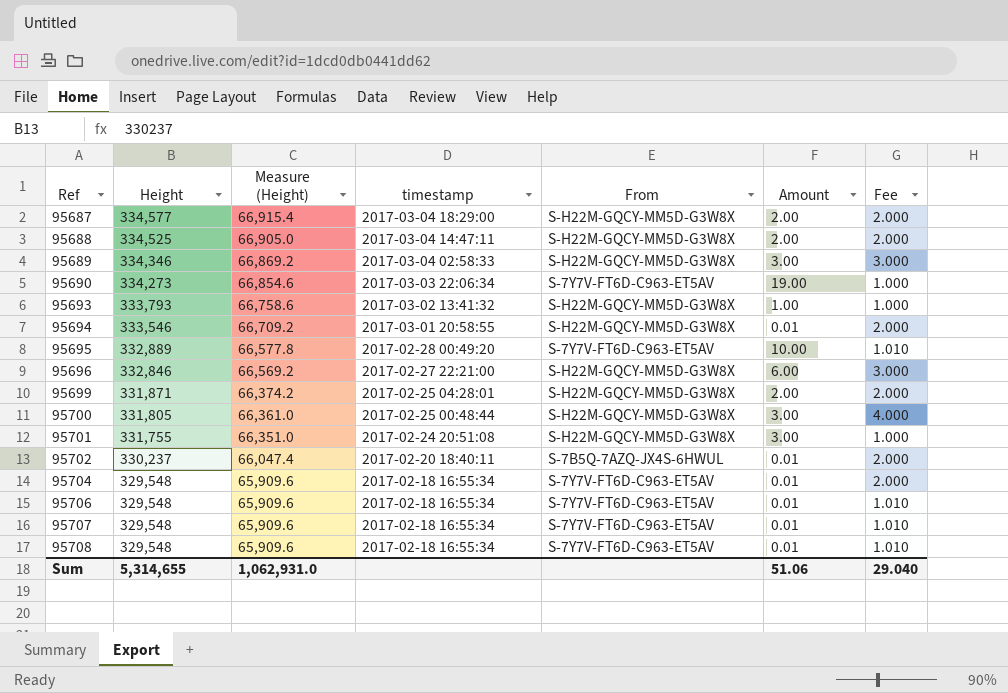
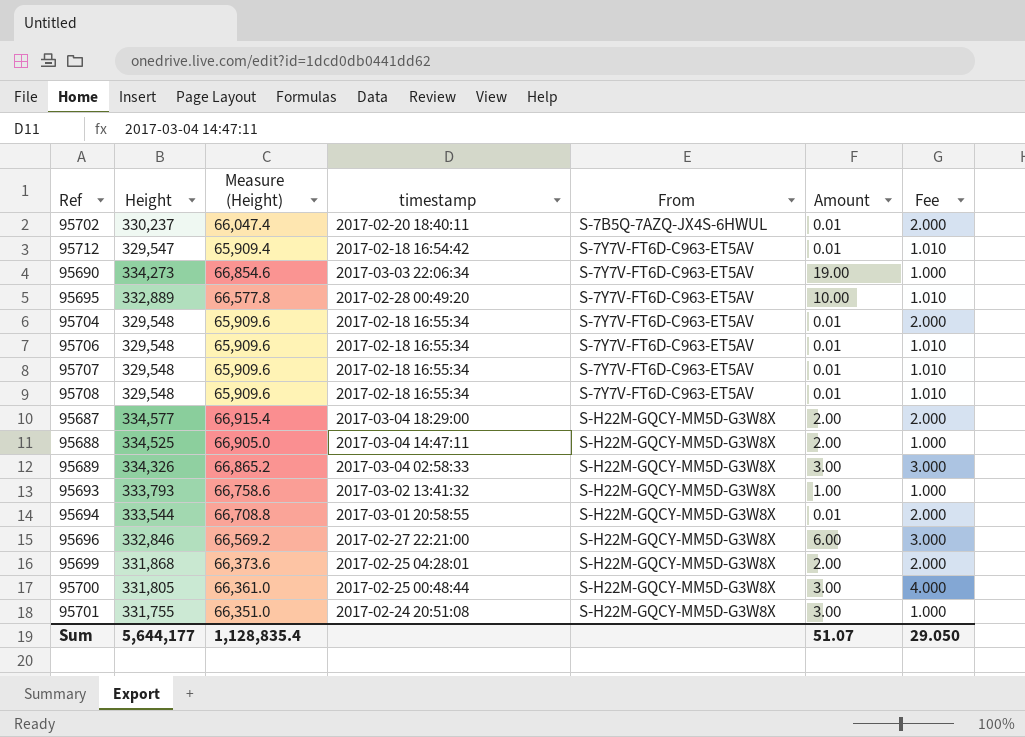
row order: Ref ascending -> From ascending
row 95712: none -> 329,547 | 65,909.4 | 2017-02-18 16:54:42 | S-7Y7V-FT6D-C963-ET5AV | 0.01 | 1.010
95688 | Fee: 2.000 -> 1.000
95689 | Height: 334,346 -> 334,326
95689 | Measure (Height): 66,869.2 -> 66,865.2
95694 | Height: 333,546 -> 333,544
95694 | Measure (Height): 66,709.2 -> 66,708.8
95699 | Height: 331,871 -> 331,868
95699 | Measure (Height): 66,374.2 -> 66,373.6
Sum | Height: 5,314,655 -> 5,644,177
Sum | Measure (Height): 1,062,931.0 -> 1,128,835.4
Sum | Amount: 51.06 -> 51.07
Sum | Fee: 29.040 -> 29.050

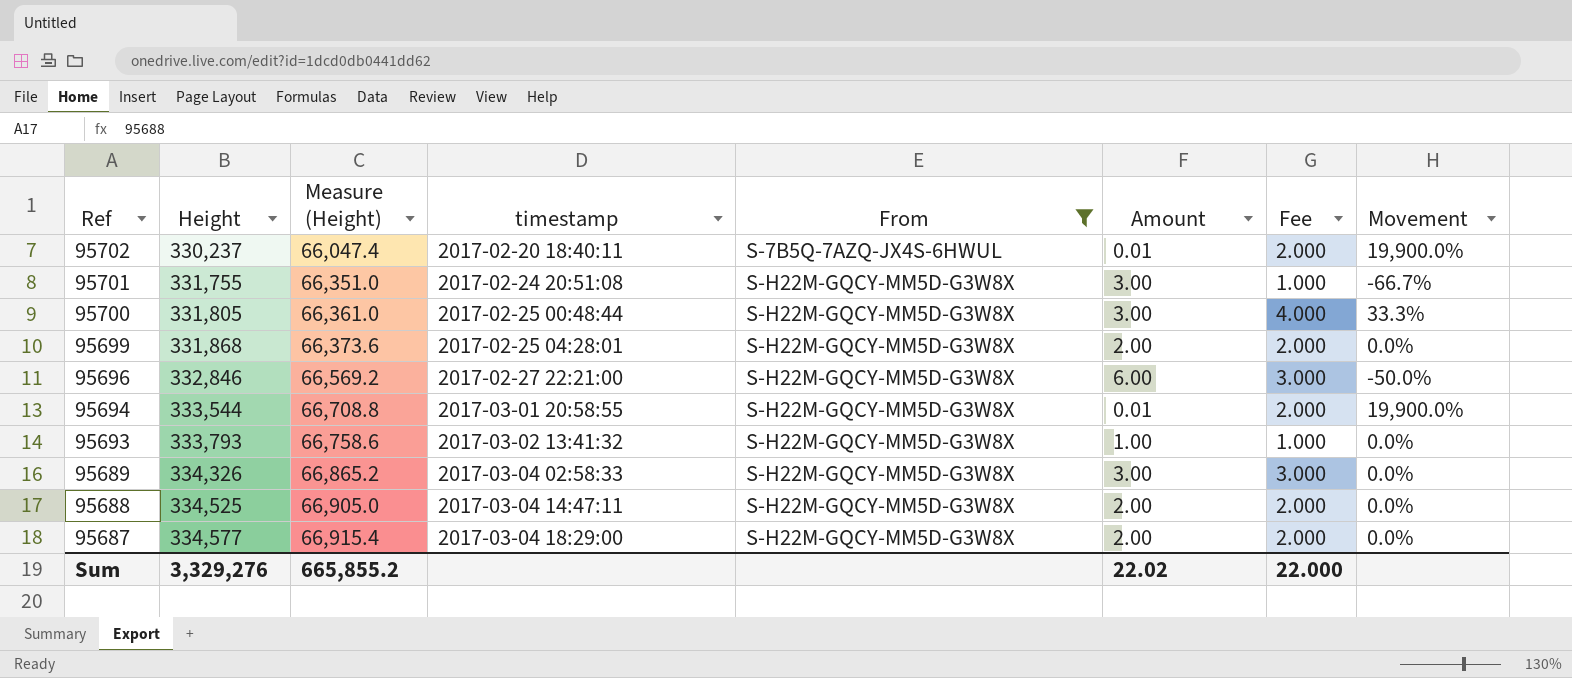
filter: none -> From != S-7Y7V-FT6D-C963-ET5AV
row order: From ascending -> Ref descending
column Movement | formula: none -> ([Fee] - [Amount]) / [Amount]
95688 | Fee: 1.000 -> 2.000
Sum | Height: 5,644,177 -> 3,329,276
Sum | Measure (Height): 1,128,835.4 -> 665,855.2
Sum | Amount: 51.07 -> 22.02
Sum | Fee: 29.050 -> 22.000

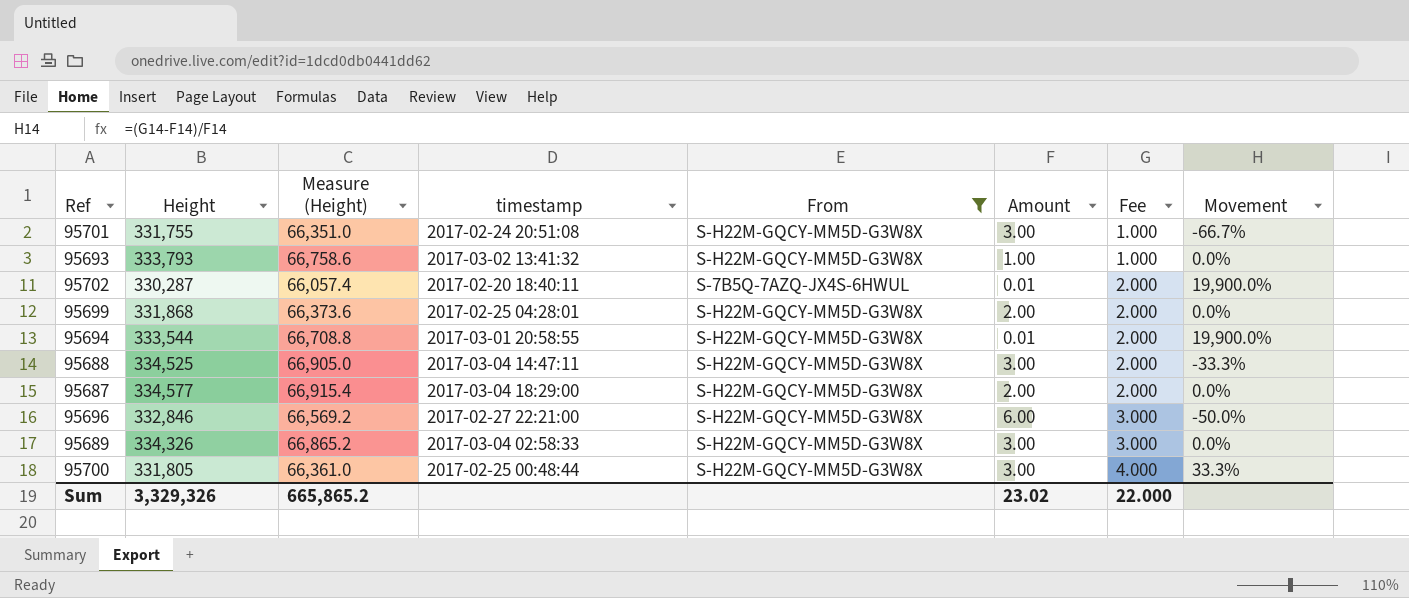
row order: Ref descending -> Fee ascending
95702 | Height: 330,237 -> 330,287
95702 | Measure (Height): 66,047.4 -> 66,057.4
95688 | Amount: 2.00 -> 3.00
95688 | Movement: 0.0% -> -33.3%
Sum | Height: 3,329,276 -> 3,329,326
Sum | Measure (Height): 665,855.2 -> 665,865.2
Sum | Amount: 22.02 -> 23.02

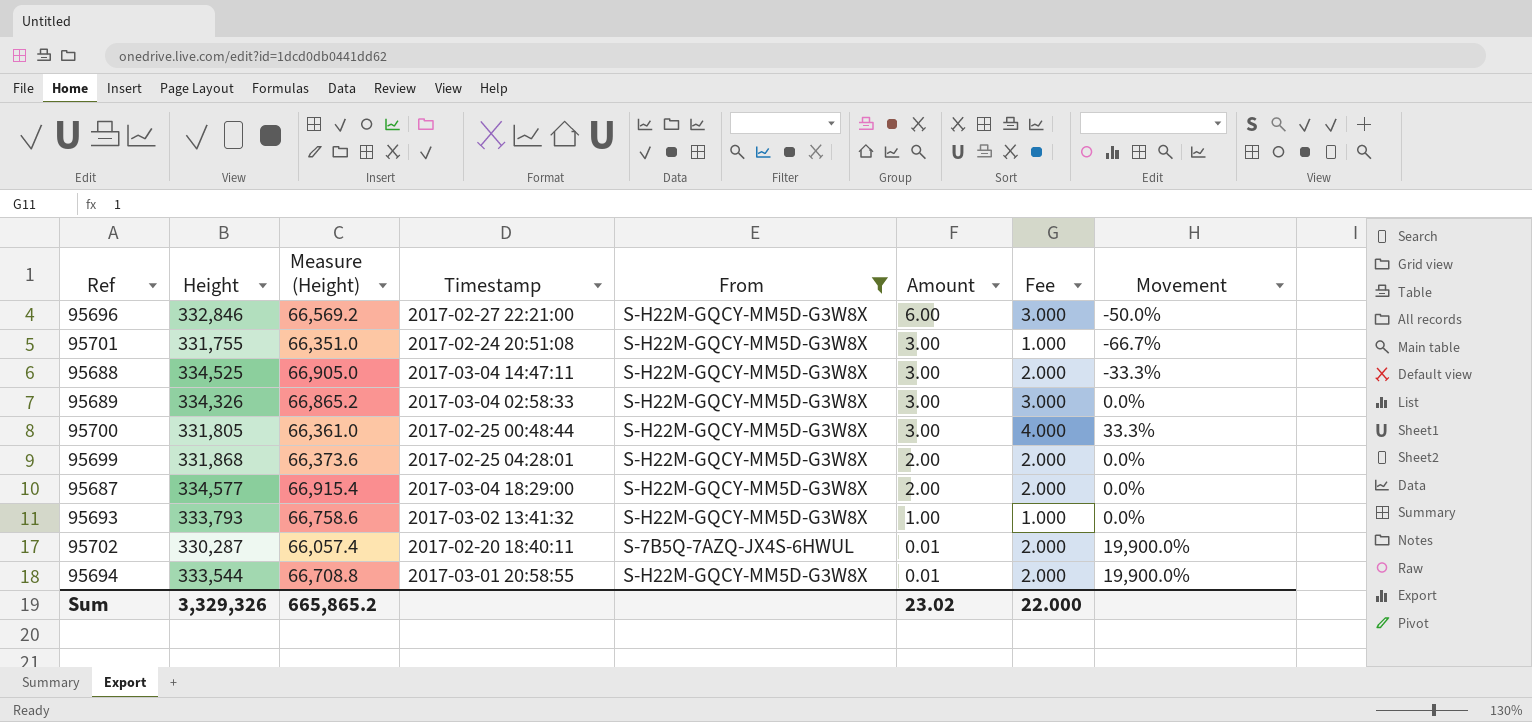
row order: Fee ascending -> Amount descending
column name: timestamp -> Timestamp

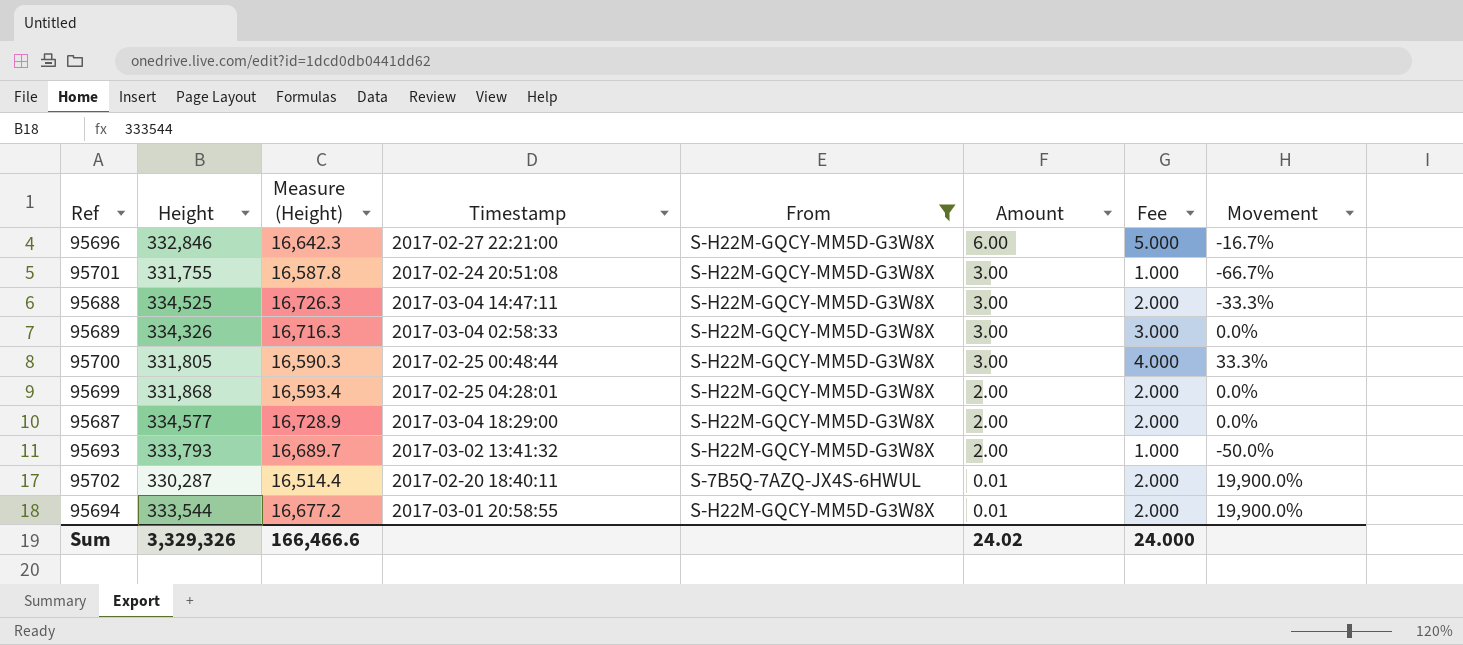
column Measure (Height) | formula: [Height] * 0.2 -> [Height] * 0.05
95696 | Fee: 3.000 -> 5.000
95696 | Movement: -50.0% -> -16.7%
95693 | Amount: 1.00 -> 2.00
95693 | Movement: 0.0% -> -50.0%
Sum | Measure (Height): 665,865.2 -> 166,466.6
Sum | Amount: 23.02 -> 24.02
Sum | Fee: 22.000 -> 24.000

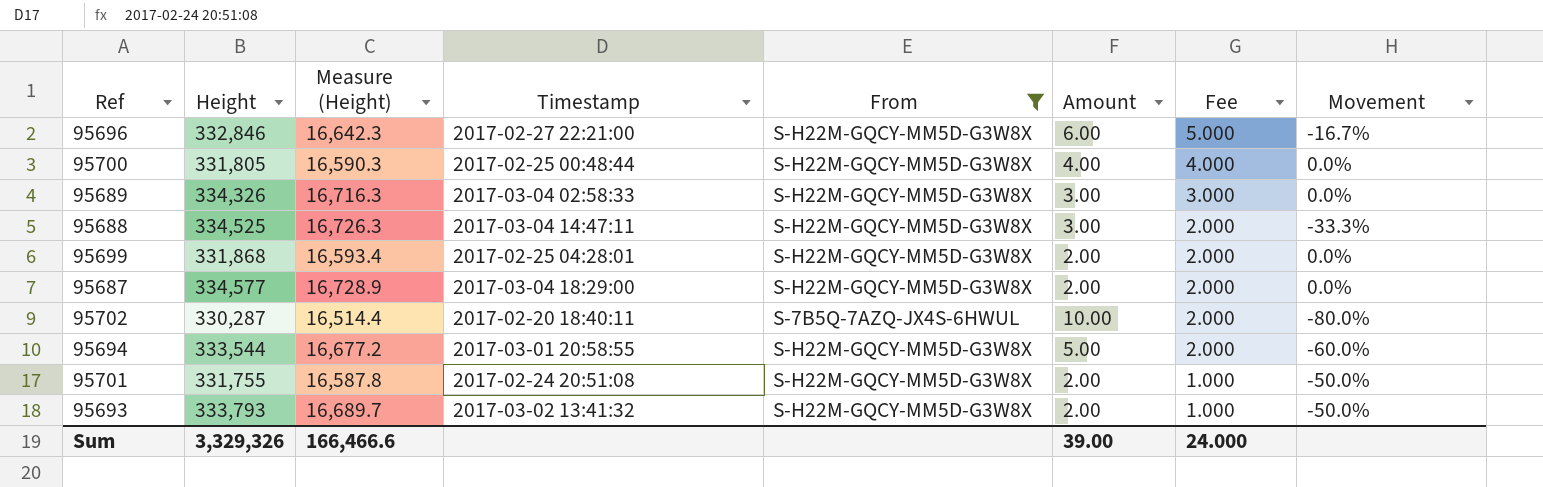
row order: Amount descending -> Fee descending
95700 | Amount: 3.00 -> 4.00
95700 | Movement: 33.3% -> 0.0%
95702 | Amount: 0.01 -> 10.00
95702 | Movement: 19,900.0% -> -80.0%
95694 | Amount: 0.01 -> 5.00
95694 | Movement: 19,900.0% -> -60.0%
95701 | Amount: 3.00 -> 2.00
95701 | Movement: -66.7% -> -50.0%
Sum | Amount: 24.02 -> 39.00

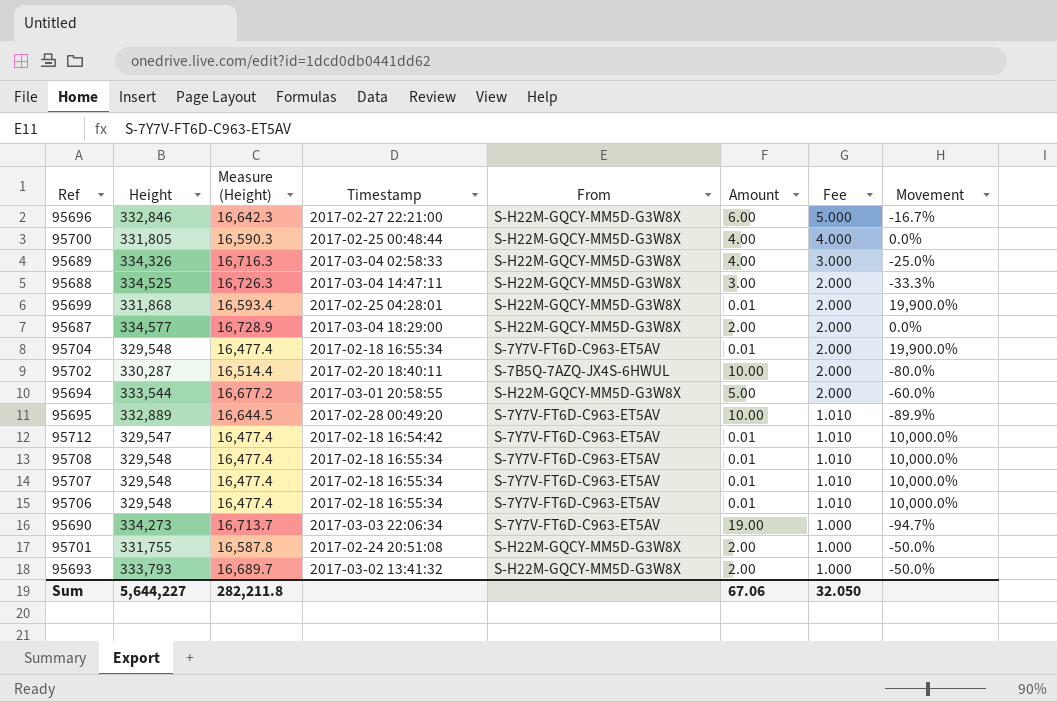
filter: From != S-7Y7V-FT6D-C963-ET5AV -> none
95689 | Amount: 3.00 -> 4.00
95689 | Movement: 0.0% -> -25.0%
95699 | Amount: 2.00 -> 0.01
95699 | Movement: 0.0% -> 19,900.0%
Sum | Height: 3,329,326 -> 5,644,227
Sum | Measure (Height): 166,466.6 -> 282,211.8
Sum | Amount: 39.00 -> 67.06
Sum | Fee: 24.000 -> 32.050

